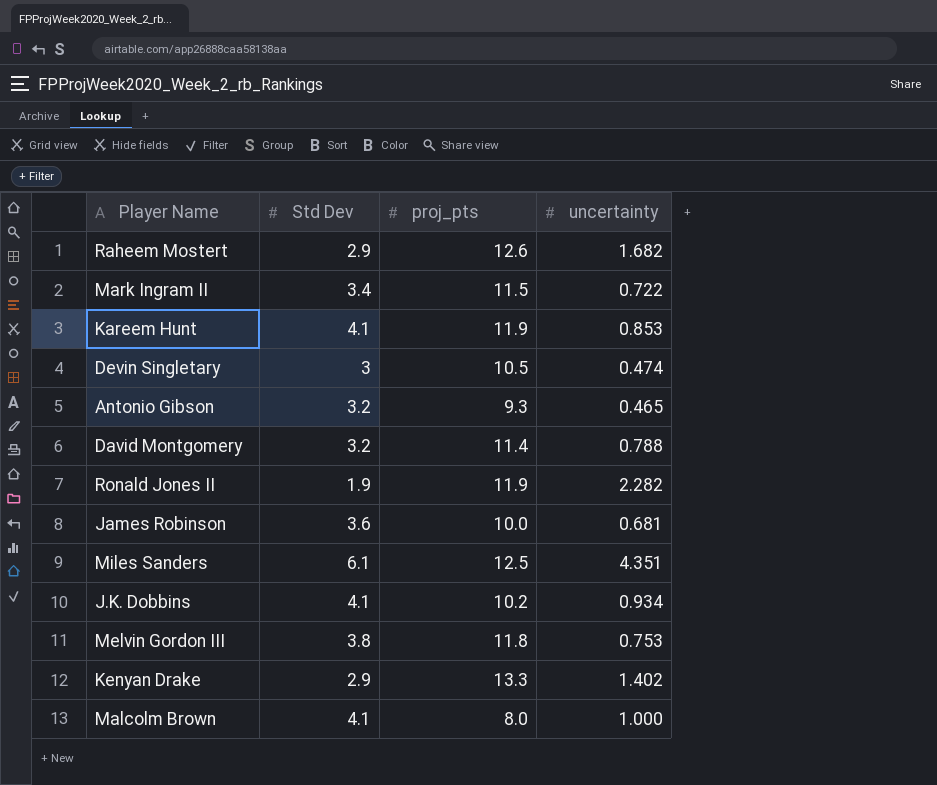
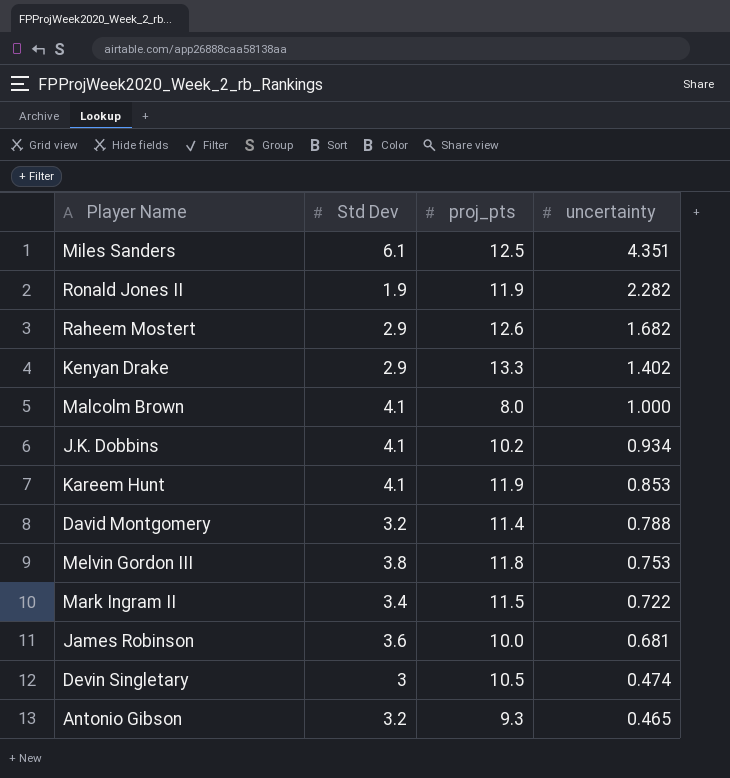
row order: none -> uncertainty descending

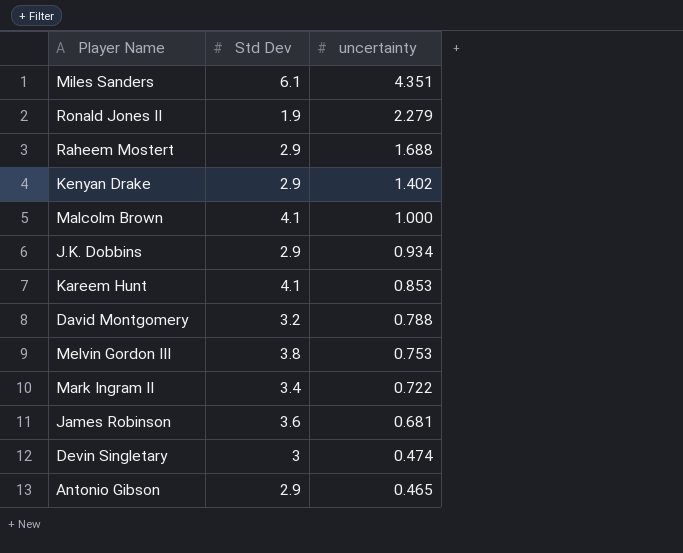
column proj_pts | position: 3 -> none
Ronald Jones II | uncertainty: 2.282 -> 2.279
Raheem Mostert | uncertainty: 1.682 -> 1.688
J.K. Dobbins | Std Dev: 4.1 -> 2.9
Antonio Gibson | Std Dev: 3.2 -> 2.9

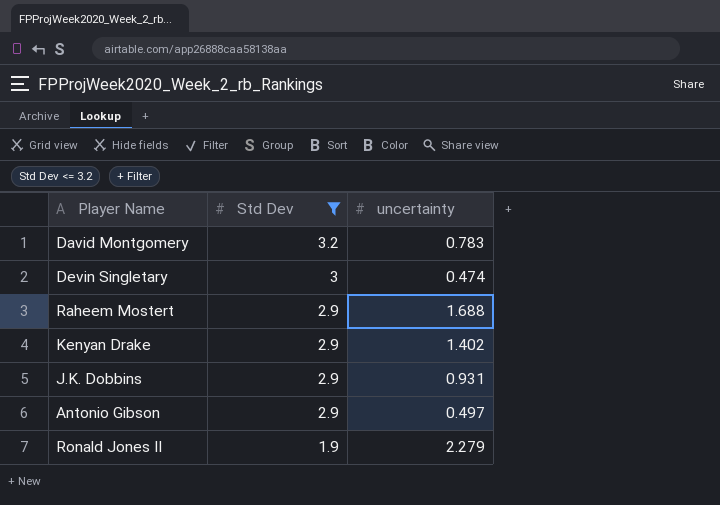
filter: none -> Std Dev <= 3.2
row order: uncertainty descending -> Std Dev descending
David Montgomery | uncertainty: 0.788 -> 0.783
J.K. Dobbins | uncertainty: 0.934 -> 0.931
Antonio Gibson | uncertainty: 0.465 -> 0.497

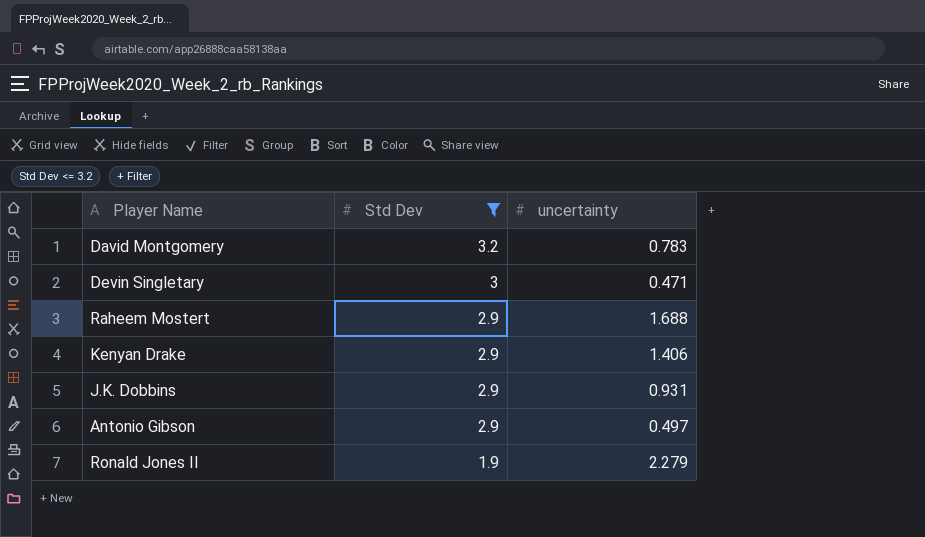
Devin Singletary | uncertainty: 0.474 -> 0.471
Kenyan Drake | uncertainty: 1.402 -> 1.406

